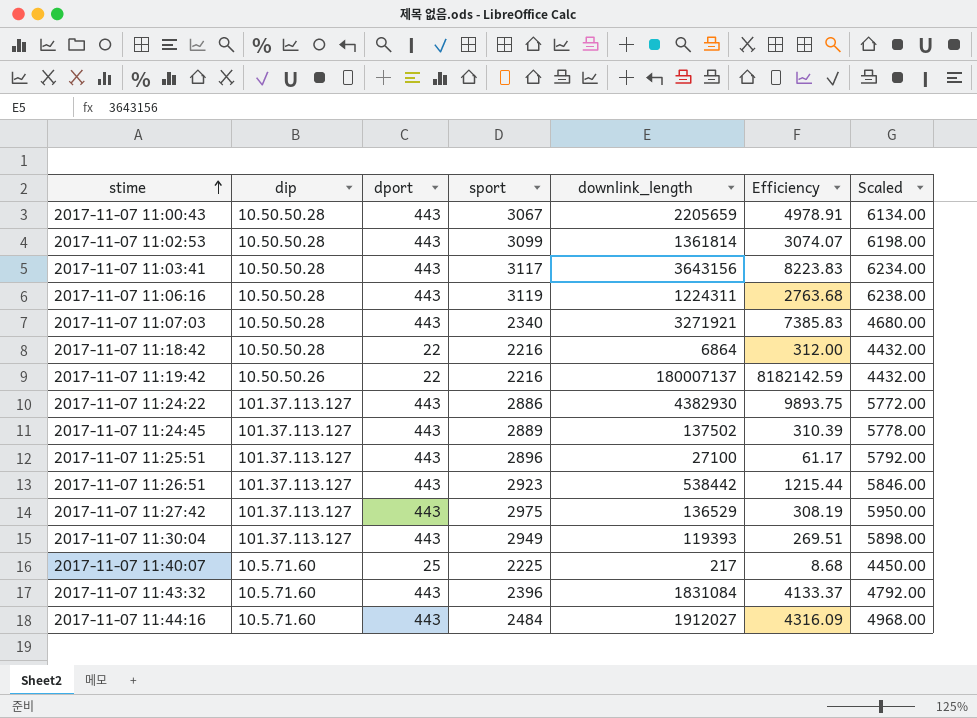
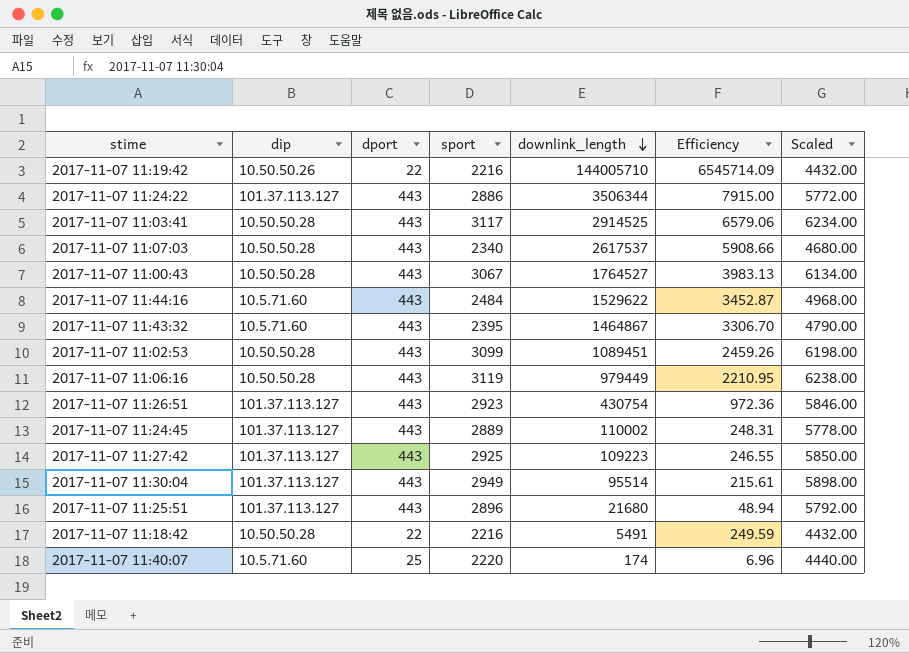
row order: stime ascending -> downlink_length descending
2017-11-07 11:19:42 | downlink_length: 180007137 -> 144005710
2017-11-07 11:19:42 | Efficiency: 8182142.59 -> 6545714.09
2017-11-07 11:24:22 | downlink_length: 4382930 -> 3506344
2017-11-07 11:24:22 | Efficiency: 9893.75 -> 7915.00
2017-11-07 11:03:41 | downlink_length: 3643156 -> 2914525
2017-11-07 11:03:41 | Efficiency: 8223.83 -> 6579.06
2017-11-07 11:07:03 | downlink_length: 3271921 -> 2617537
2017-11-07 11:07:03 | Efficiency: 7385.83 -> 5908.66
2017-11-07 11:00:43 | downlink_length: 2205659 -> 1764527
2017-11-07 11:00:43 | Efficiency: 4978.91 -> 3983.13
2017-11-07 11:44:16 | downlink_length: 1912027 -> 1529622
2017-11-07 11:44:16 | Efficiency: 4316.09 -> 3452.87
2017-11-07 11:43:32 | sport: 2396 -> 2395
2017-11-07 11:43:32 | downlink_length: 1831084 -> 1464867
2017-11-07 11:43:32 | Efficiency: 4133.37 -> 3306.70
2017-11-07 11:43:32 | Scaled: 4792.00 -> 4790.00
2017-11-07 11:02:53 | downlink_length: 1361814 -> 1089451
2017-11-07 11:02:53 | Efficiency: 3074.07 -> 2459.26
2017-11-07 11:06:16 | downlink_length: 1224311 -> 979449
2017-11-07 11:06:16 | Efficiency: 2763.68 -> 2210.95
2017-11-07 11:26:51 | downlink_length: 538442 -> 430754
2017-11-07 11:26:51 | Efficiency: 1215.44 -> 972.36
2017-11-07 11:24:45 | downlink_length: 137502 -> 110002
2017-11-07 11:24:45 | Efficiency: 310.39 -> 248.31
2017-11-07 11:27:42 | sport: 2975 -> 2925
2017-11-07 11:27:42 | downlink_length: 136529 -> 109223
2017-11-07 11:27:42 | Efficiency: 308.19 -> 246.55
2017-11-07 11:27:42 | Scaled: 5950.00 -> 5850.00
2017-11-07 11:30:04 | downlink_length: 119393 -> 95514
2017-11-07 11:30:04 | Efficiency: 269.51 -> 215.61
2017-11-07 11:25:51 | downlink_length: 27100 -> 21680
2017-11-07 11:25:51 | Efficiency: 61.17 -> 48.94
2017-11-07 11:18:42 | downlink_length: 6864 -> 5491
2017-11-07 11:18:42 | Efficiency: 312.00 -> 249.59
2017-11-07 11:40:07 | sport: 2225 -> 2220
2017-11-07 11:40:07 | downlink_length: 217 -> 174
2017-11-07 11:40:07 | Efficiency: 8.68 -> 6.96
2017-11-07 11:40:07 | Scaled: 4450.00 -> 4440.00

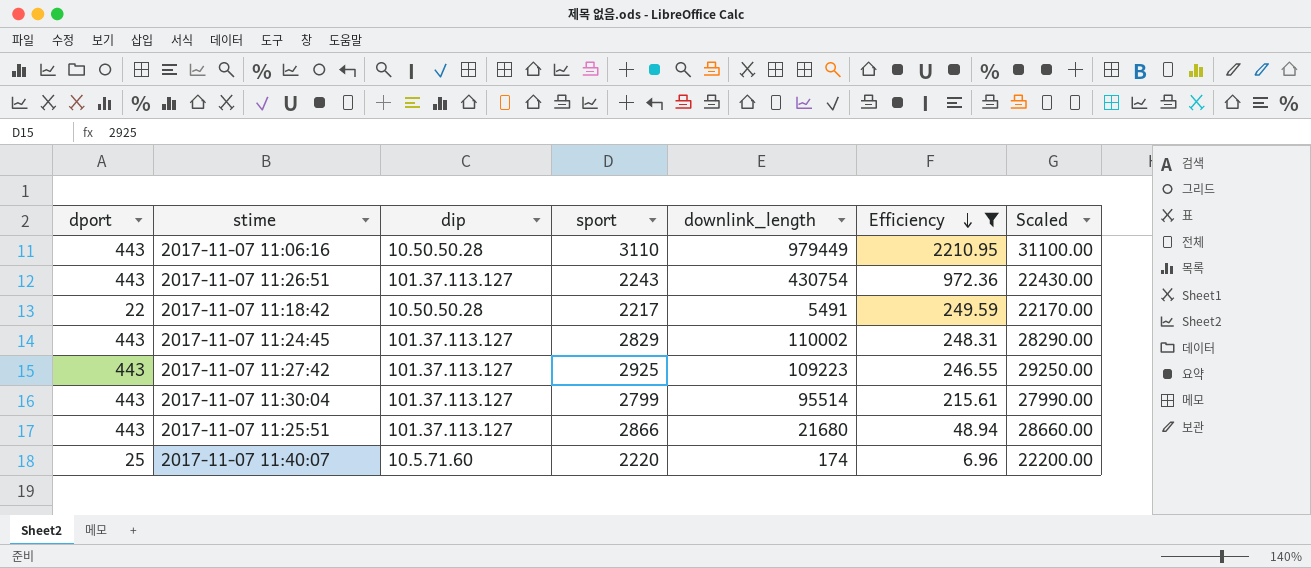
filter: none -> Efficiency <= 2210.95
row order: downlink_length descending -> Efficiency descending
column dport | position: 3 -> 1
column Scaled | formula: [sport] * 2 -> [sport] * 10
2017-11-07 11:06:16 | sport: 3119 -> 3110
2017-11-07 11:26:51 | sport: 2923 -> 2243
2017-11-07 11:18:42 | sport: 2216 -> 2217
2017-11-07 11:24:45 | sport: 2889 -> 2829
2017-11-07 11:30:04 | sport: 2949 -> 2799
2017-11-07 11:25:51 | sport: 2896 -> 2866

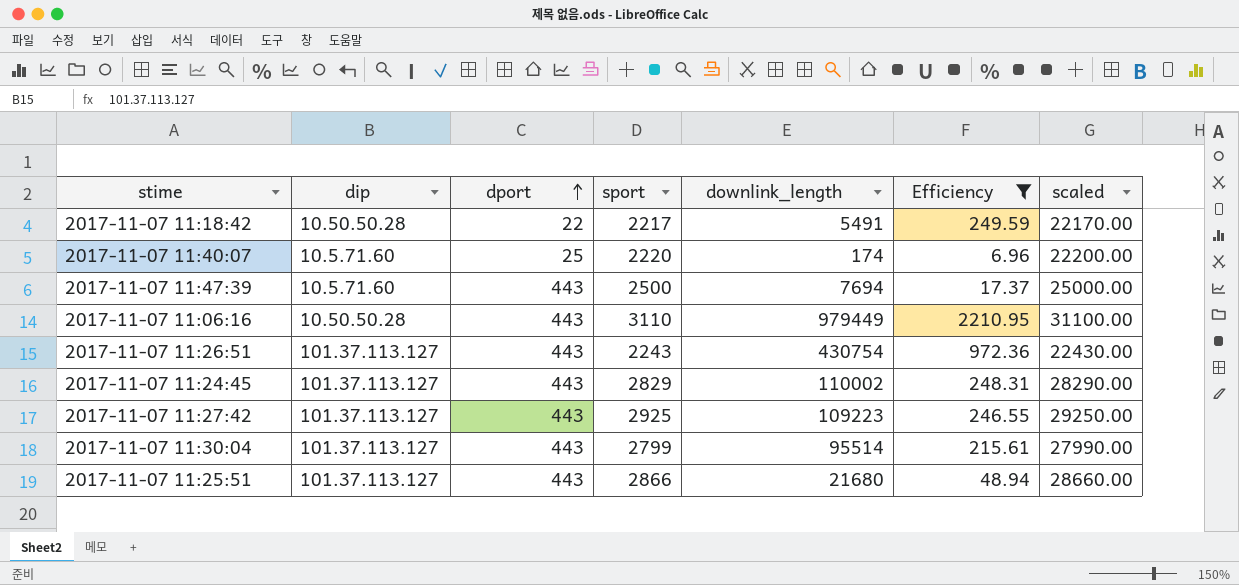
row order: Efficiency descending -> dport ascending
column dport | position: 1 -> 3
column name: Scaled -> scaled
row 2017-11-07 11:47:39: none -> 10.5.71.60 | 443 | 2500 | 7694 | 17.37 | 25000.00

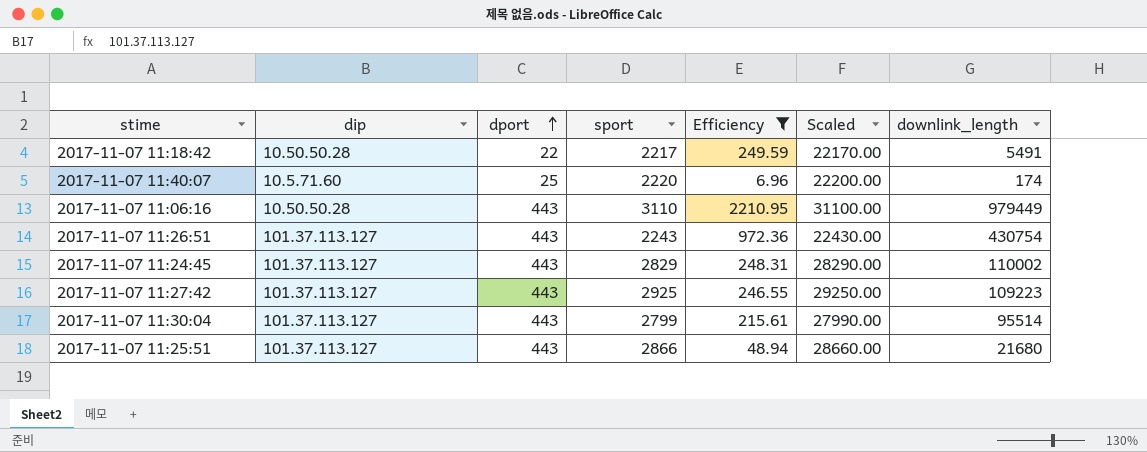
column name: scaled -> Scaled
column downlink_length | position: 5 -> 7
row 2017-11-07 11:47:39: 10.5.71.60 | 443 | 2500 | 7694 | 17.37 | 25000.00 -> none

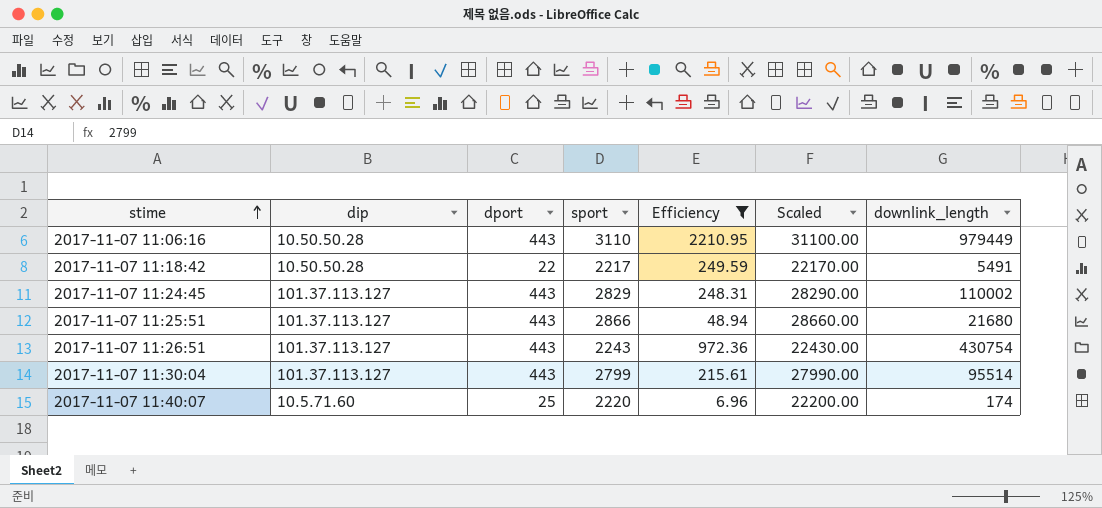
row order: dport ascending -> stime ascending
row 2017-11-07 11:27:42: 101.37.113.127 | 443 | 2925 | 246.55 | 29250.00 | 109223 -> none

